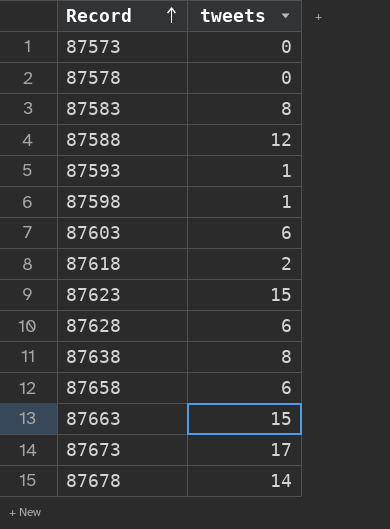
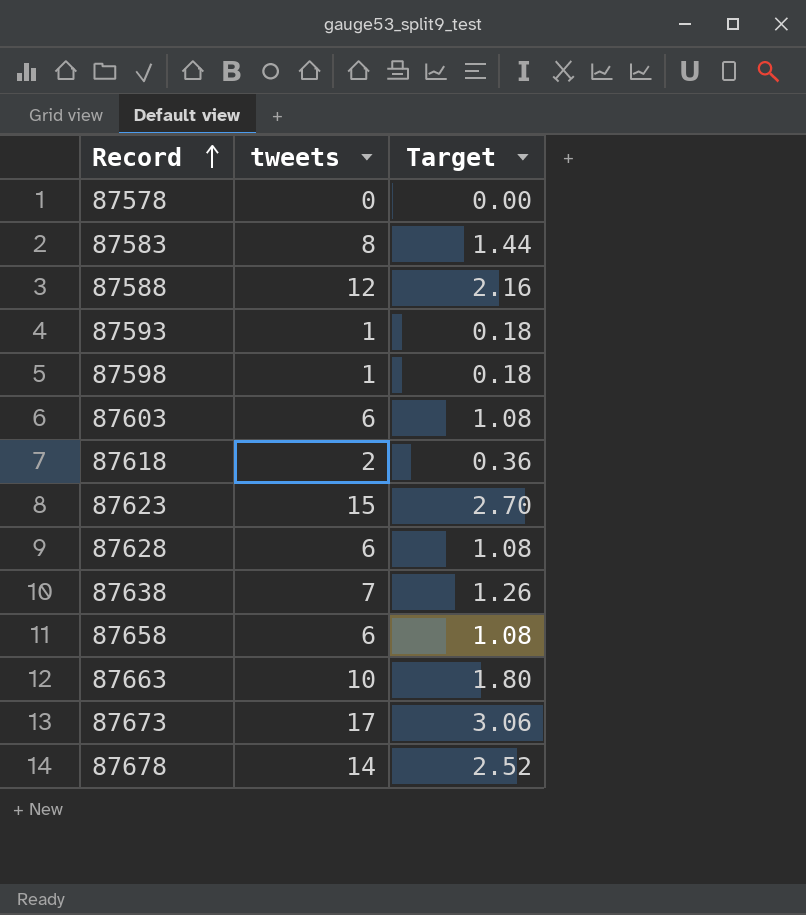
column Target | formula: none -> [tweets] * 0.18
row 87573: 0 -> none
87638 | tweets: 8 -> 7
87663 | tweets: 15 -> 10

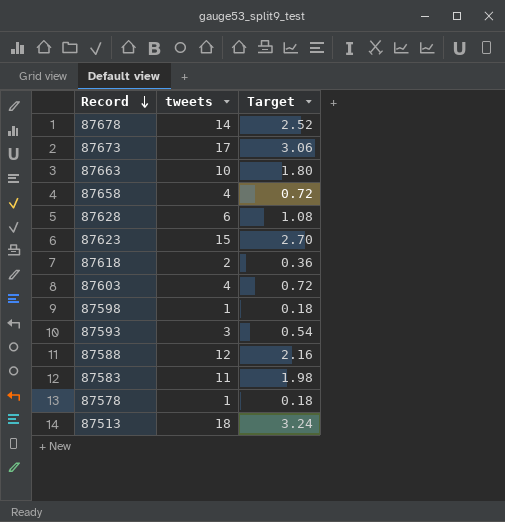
row order: Record ascending -> Record descending
row 87638: 7 | 1.26 -> none
87658 | tweets: 6 -> 4
87658 | Target: 1.08 -> 0.72
87603 | tweets: 6 -> 4
87603 | Target: 1.08 -> 0.72
87593 | tweets: 1 -> 3
87593 | Target: 0.18 -> 0.54
87583 | tweets: 8 -> 11
87583 | Target: 1.44 -> 1.98
87578 | tweets: 0 -> 1
87578 | Target: 0.00 -> 0.18
row 87513: none -> 18 | 3.24

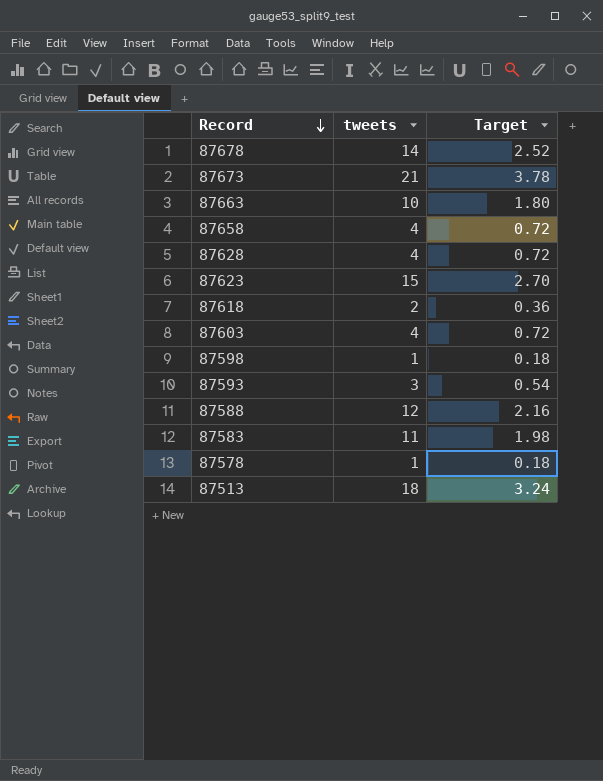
87673 | tweets: 17 -> 21
87673 | Target: 3.06 -> 3.78
87628 | tweets: 6 -> 4
87628 | Target: 1.08 -> 0.72

